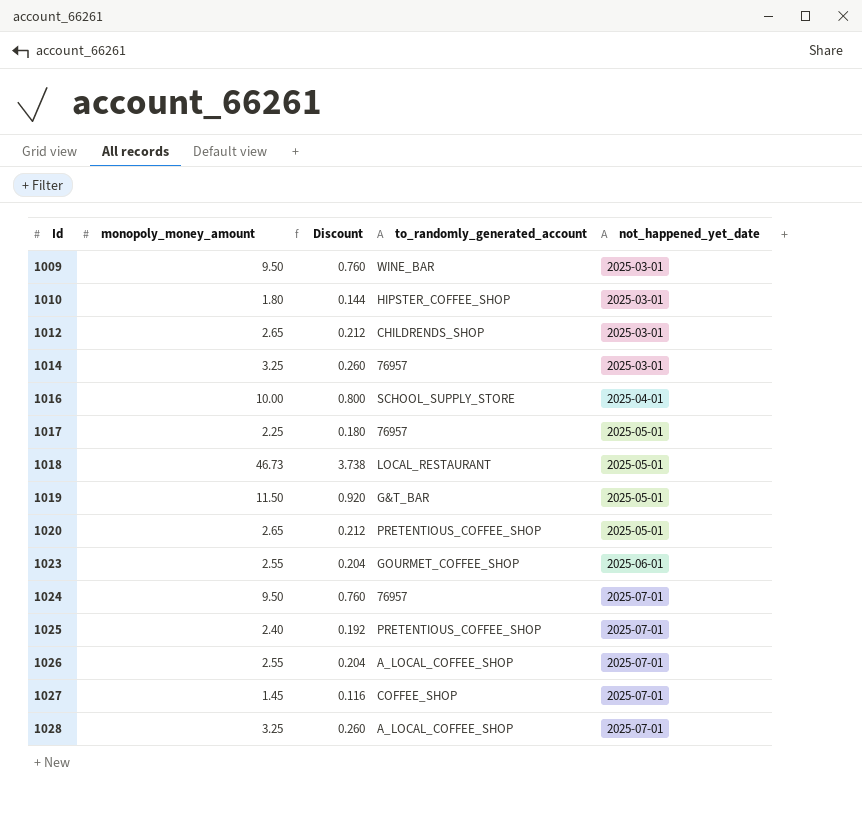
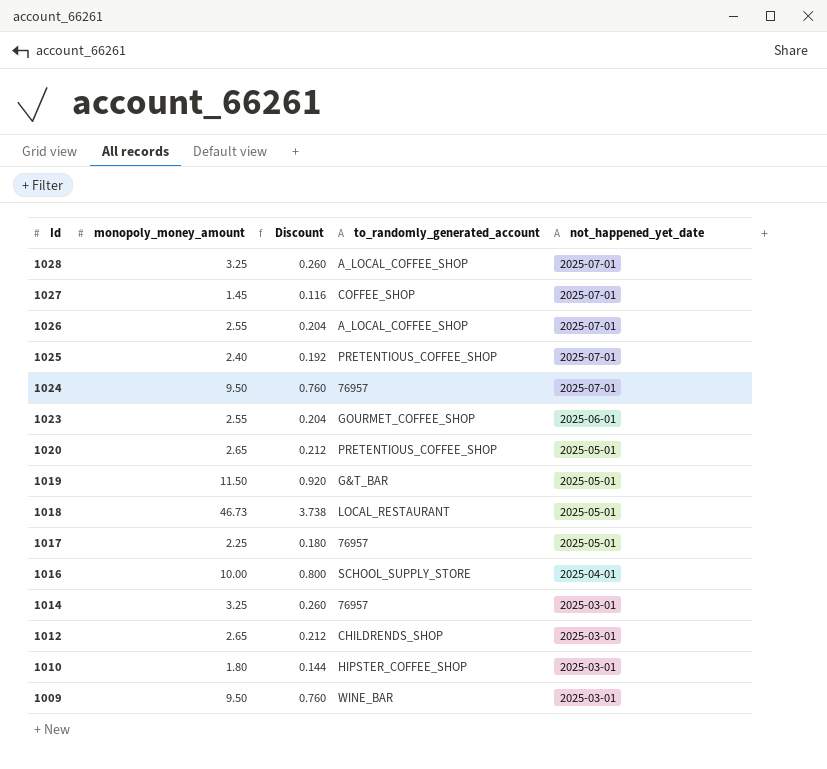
row order: Id ascending -> Id descending

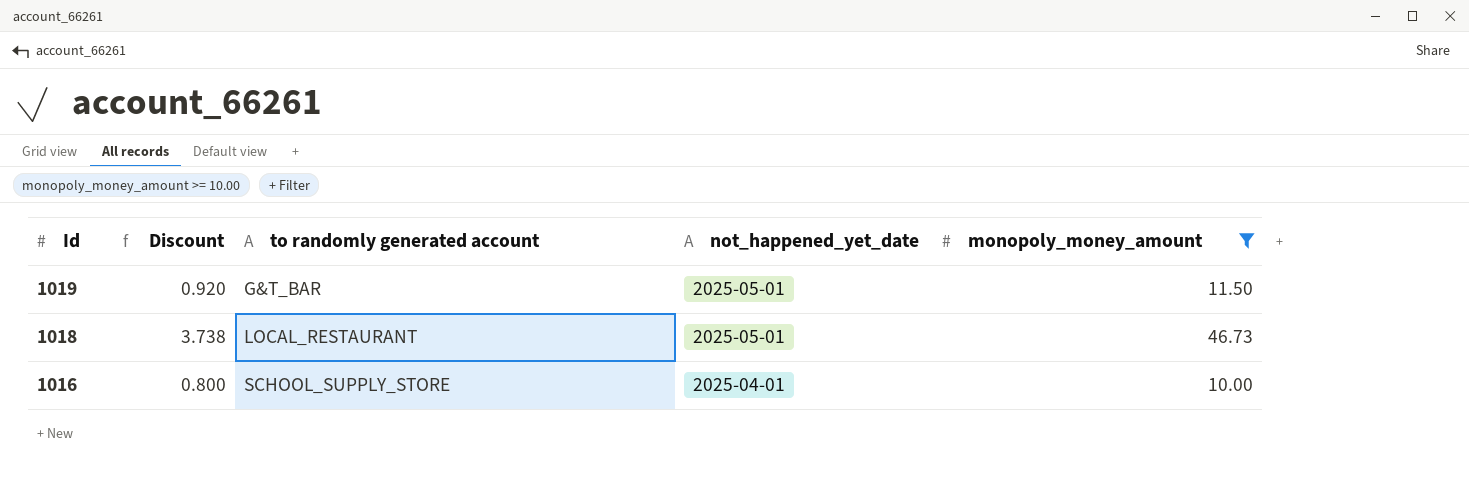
filter: none -> monopoly_money_amount >= 10.00
column name: to_randomly_generated_account -> to randomly generated account
column monopoly_money_amount | position: 2 -> 5

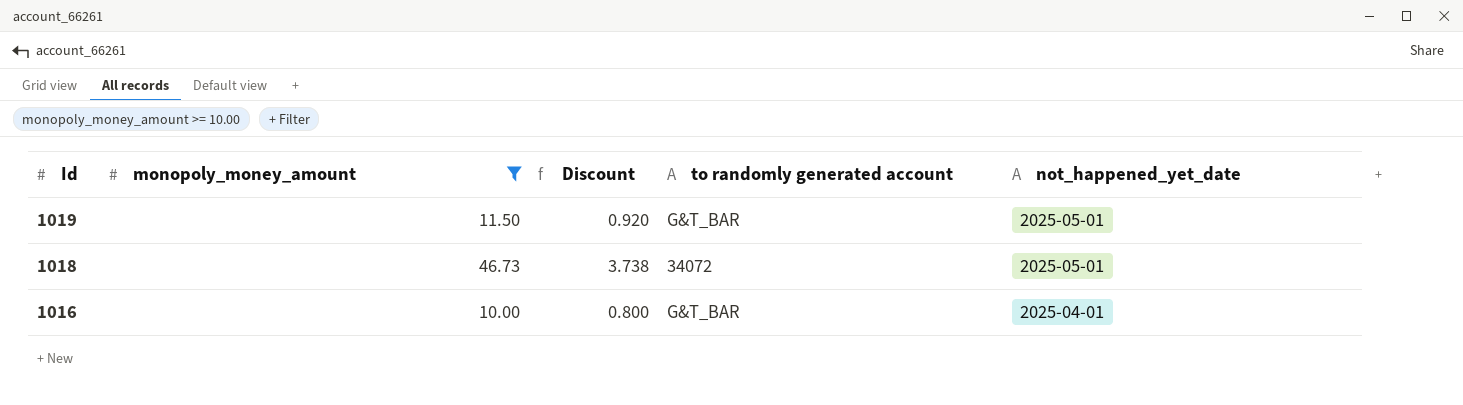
column monopoly_money_amount | position: 5 -> 2
1018 | to randomly generated account: LOCAL_RESTAURANT -> 34072
1016 | to randomly generated account: SCHOOL_SUPPLY_STORE -> G&T_BAR

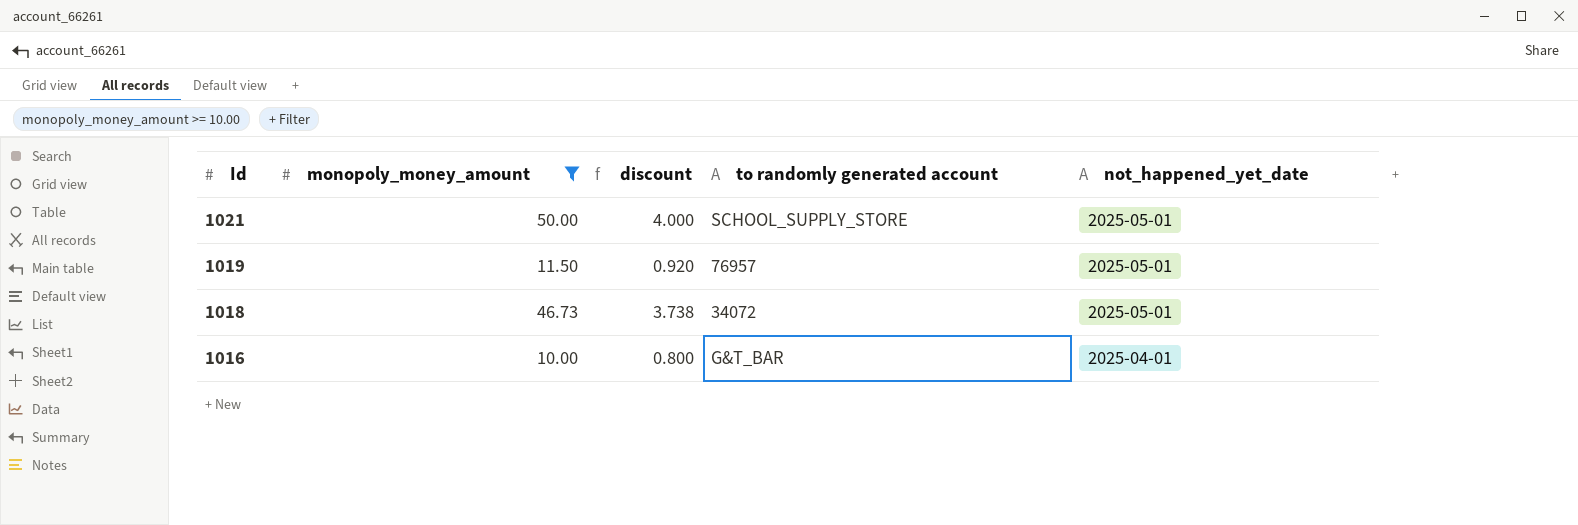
column name: Discount -> discount
row 1021: none -> 50.00 | 4.000 | SCHOOL_SUPPLY_STORE | 2025-05-01
1019 | to randomly generated account: G&T_BAR -> 76957

